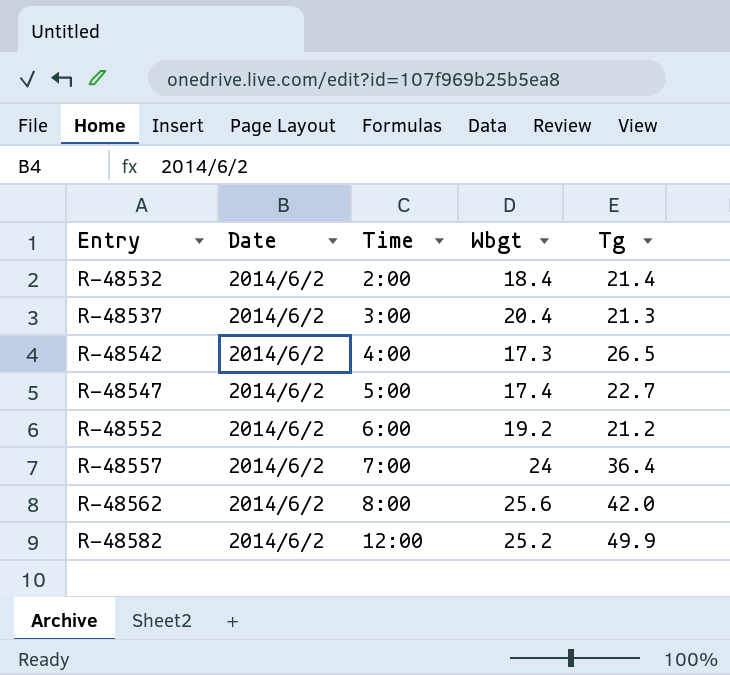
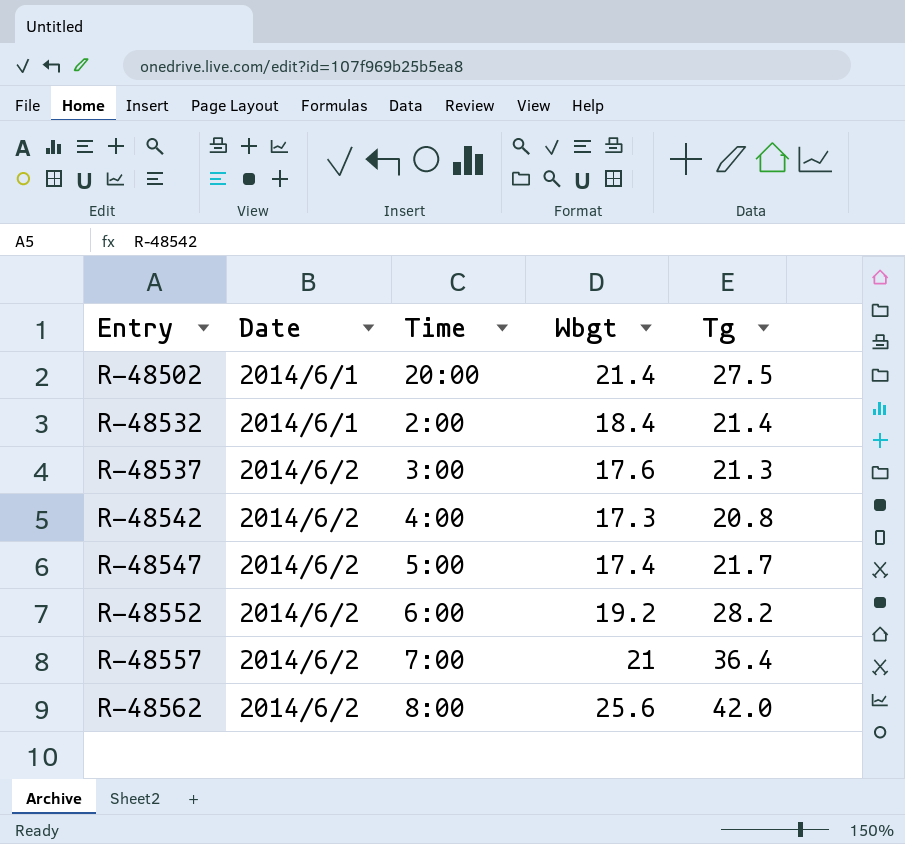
row R-48582: 2014/6/2 | 12:00 | 25.2 | 49.9 -> none
row R-48502: none -> 2014/6/1 | 20:00 | 21.4 | 27.5
R-48532 | Date: 2014/6/2 -> 2014/6/1
R-48537 | Wbgt: 20.4 -> 17.6
R-48542 | Tg: 26.5 -> 20.8
R-48547 | Tg: 22.7 -> 21.7
R-48552 | Tg: 21.2 -> 28.2
R-48557 | Wbgt: 24 -> 21

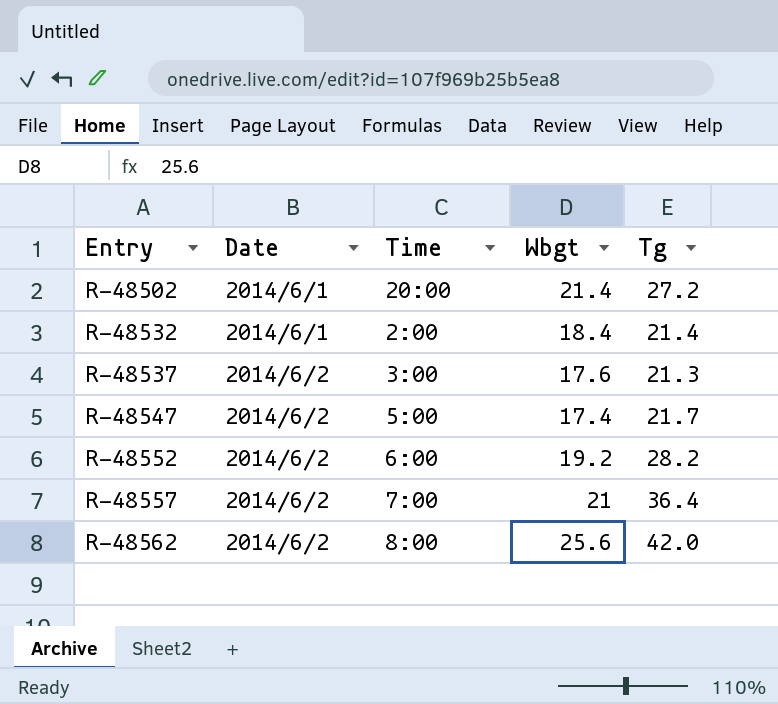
row R-48542: 2014/6/2 | 4:00 | 17.3 | 20.8 -> none
R-48502 | Tg: 27.5 -> 27.2

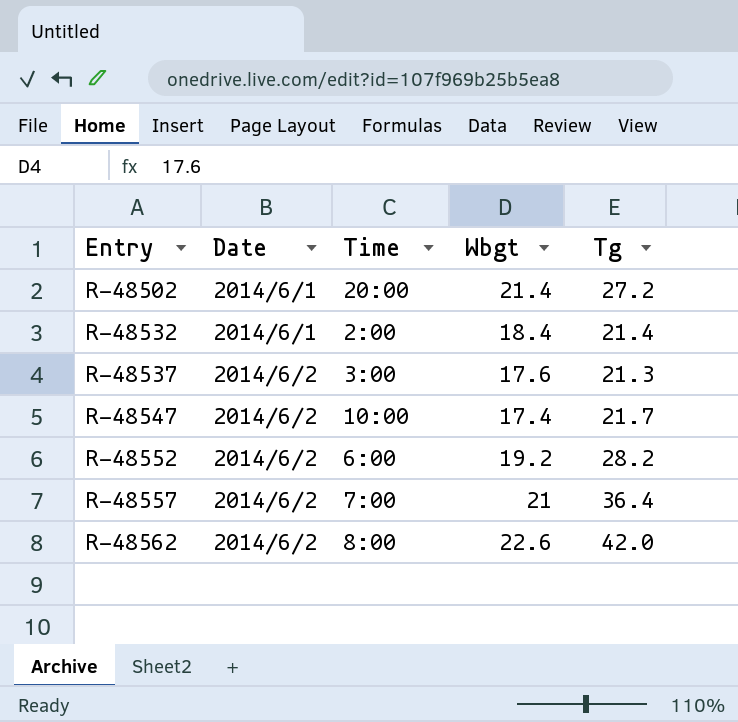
R-48547 | Time: 5:00 -> 10:00
R-48562 | Wbgt: 25.6 -> 22.6

